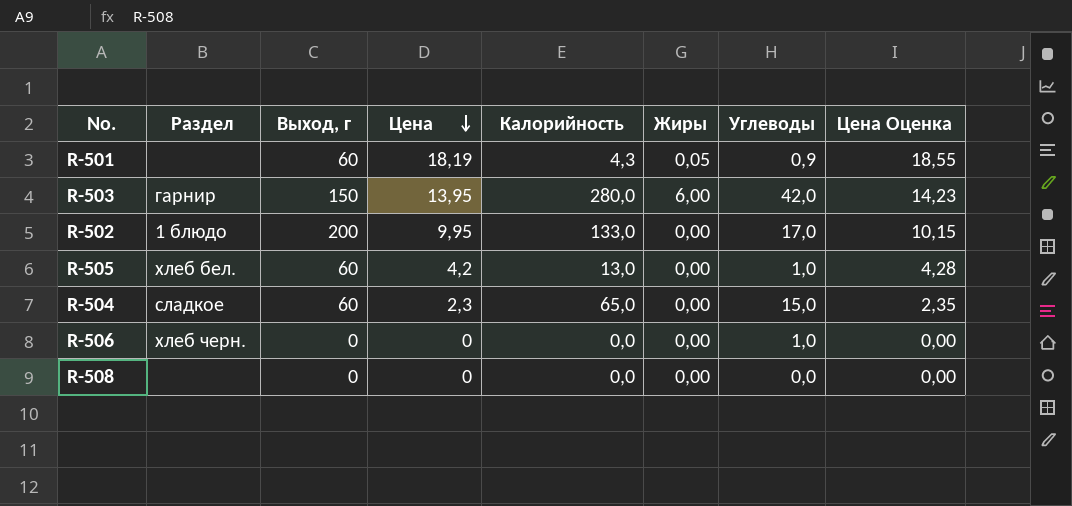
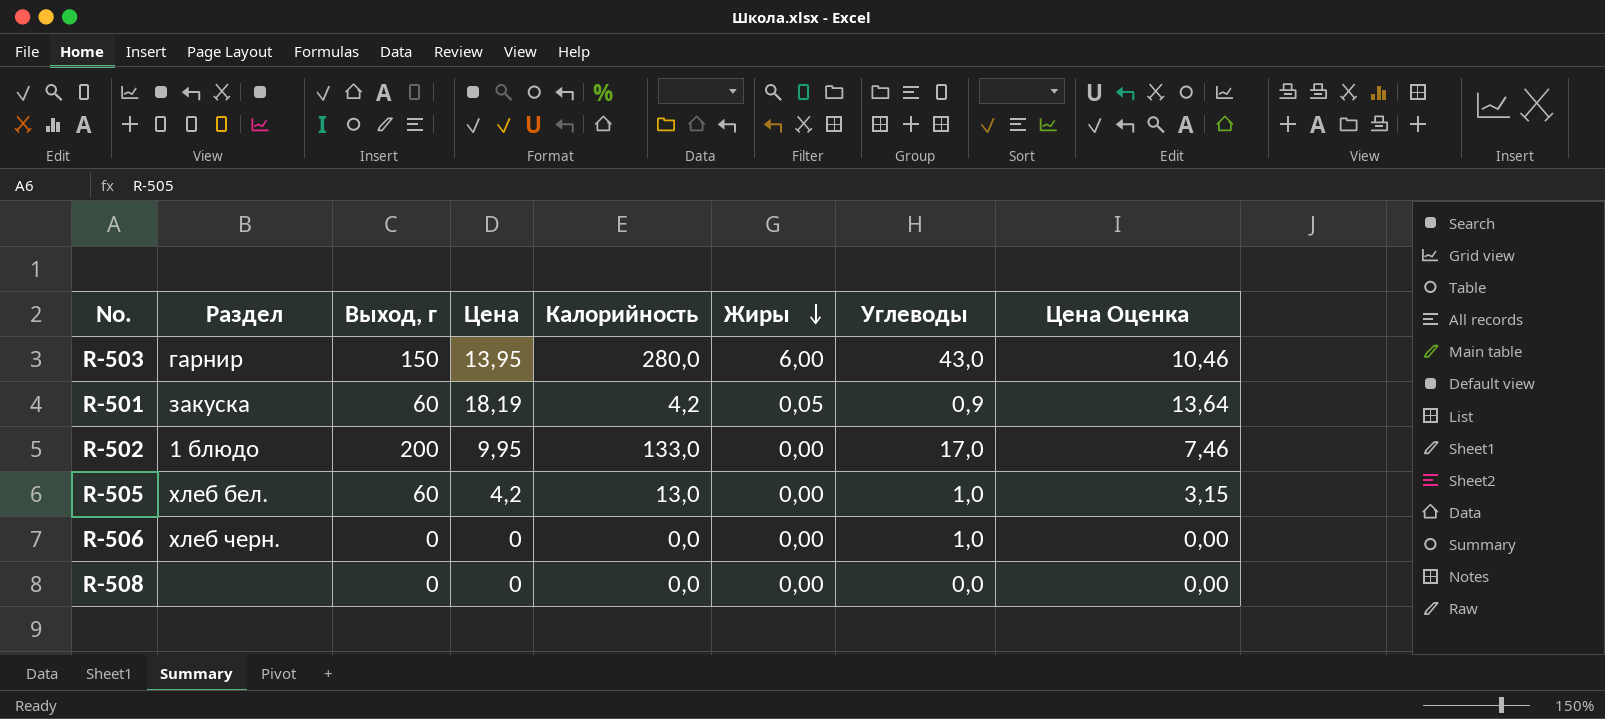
row order: Цена descending -> Жиры descending
column Цена Оценка | formula: [Цена] * 1,02 -> [Цена] * 0,75
row R-504: сладкое | 60 | 2,3 | 65,0 | 0,00 | 15,0 | 2,35 -> none
R-503 | Углеводы: 42,0 -> 43,0
R-501 | Раздел: none -> закуска
R-501 | Калорийность: 4,3 -> 4,2

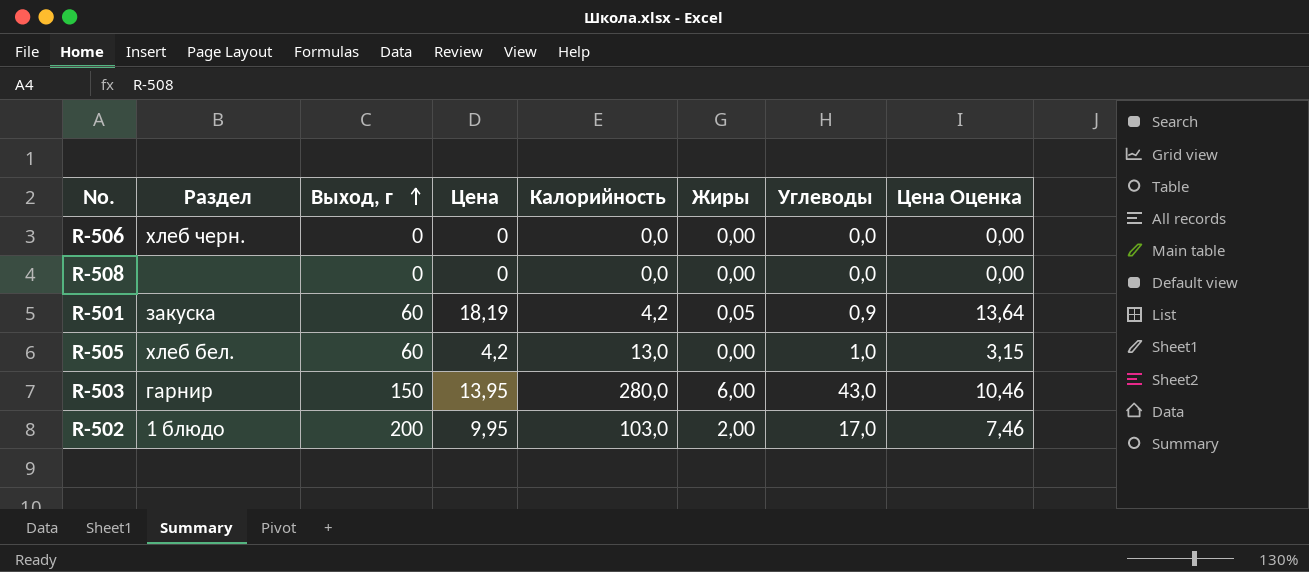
row order: Жиры descending -> Выход, г ascending
R-506 | Углеводы: 1,0 -> 0,0
R-502 | Калорийность: 133,0 -> 103,0
R-502 | Жиры: 0,00 -> 2,00

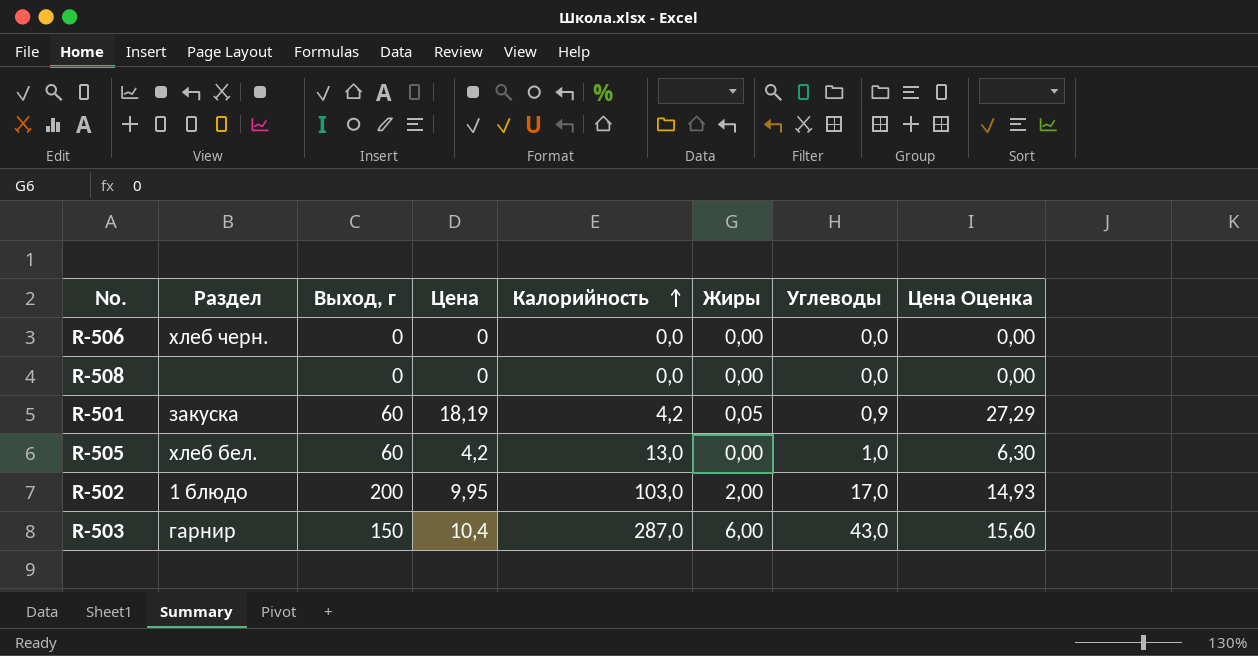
row order: Выход, г ascending -> Калорийность ascending
column Цена Оценка | formula: [Цена] * 0,75 -> [Цена] * 1,5
R-503 | Цена: 13,95 -> 10,4
R-503 | Калорийность: 280,0 -> 287,0

